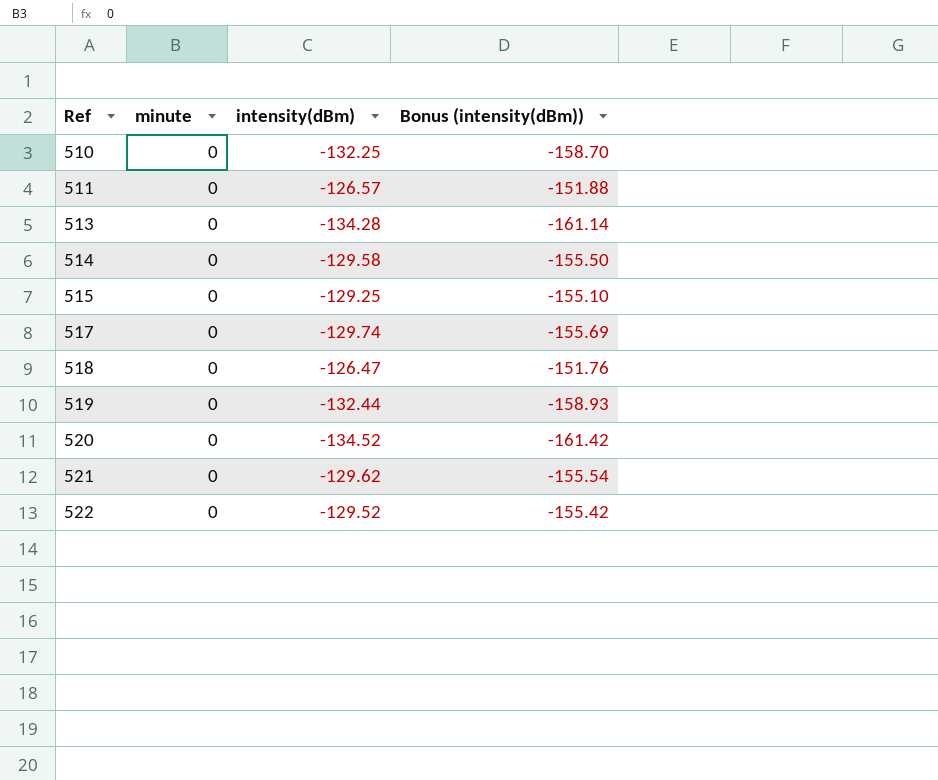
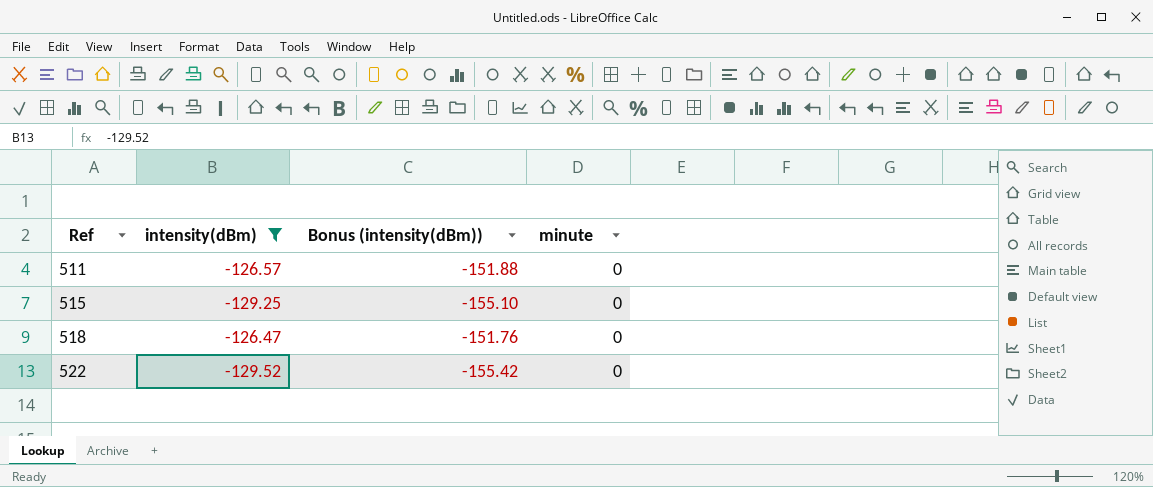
filter: none -> intensity(dBm) >= -129.52
column minute | position: 2 -> 4

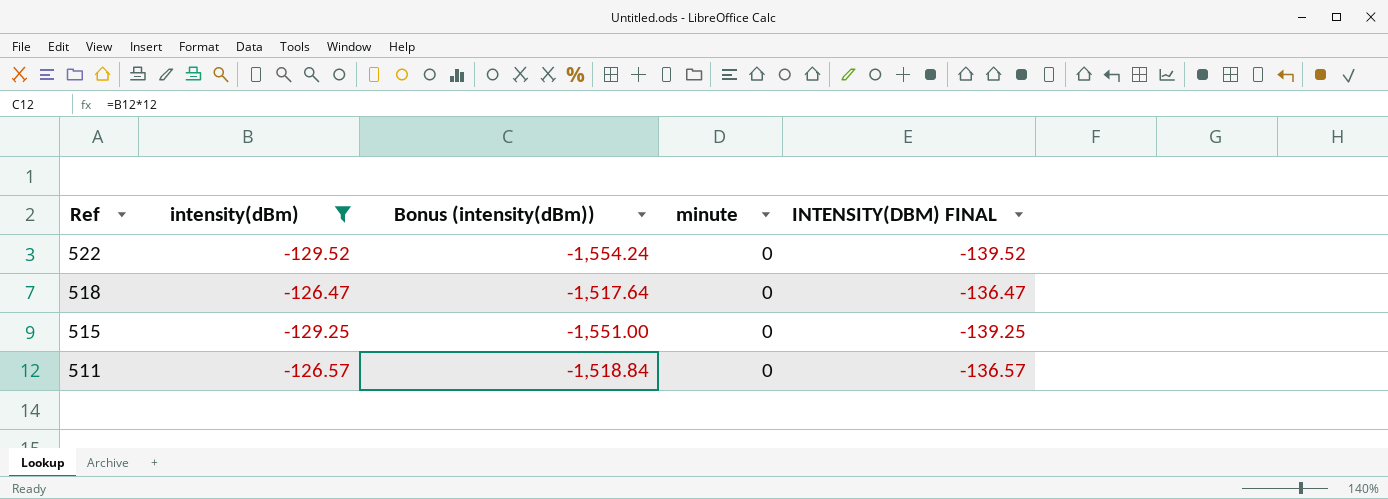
row order: Ref ascending -> Ref descending
column Bonus (intensity(dBm)) | formula: [intensity(dBm)] * 1.2 -> [intensity(dBm)] * 12
column INTENSITY(DBM) FINAL | formula: none -> [intensity(dBm)] - 10

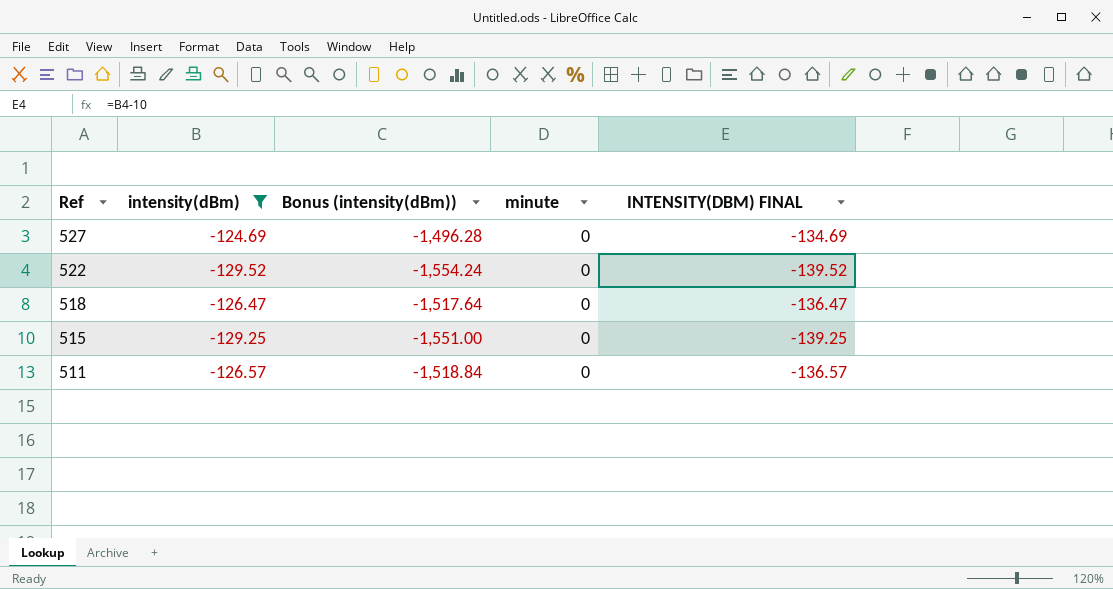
row 527: none -> -124.69 | -1,496.28 | 0 | -134.69

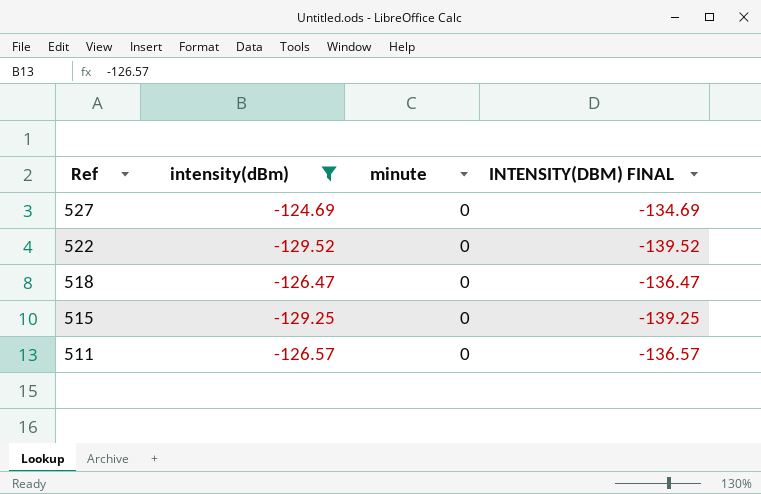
column Bonus (intensity(dBm)) | formula: [intensity(dBm)] * 12 -> none

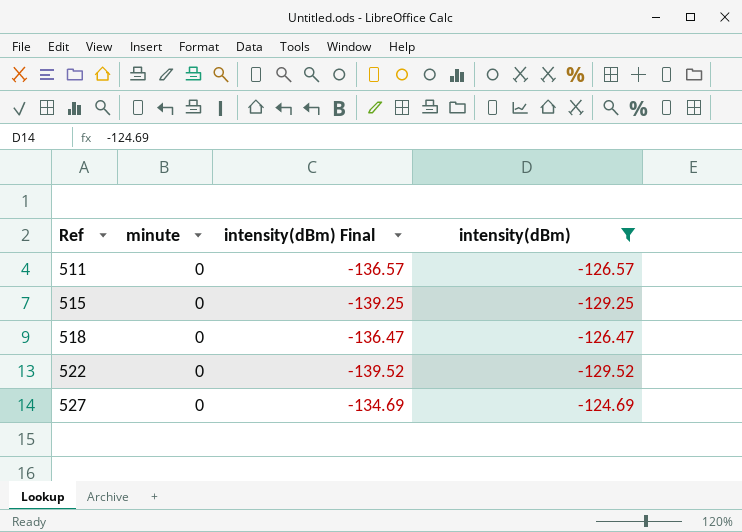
row order: Ref descending -> Ref ascending
column name: INTENSITY(DBM) FINAL -> intensity(dBm) Final
column intensity(dBm) | position: 2 -> 4

